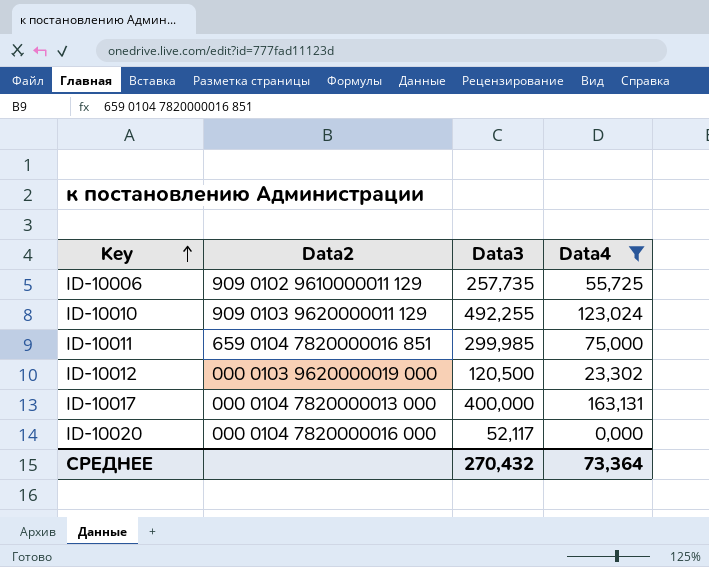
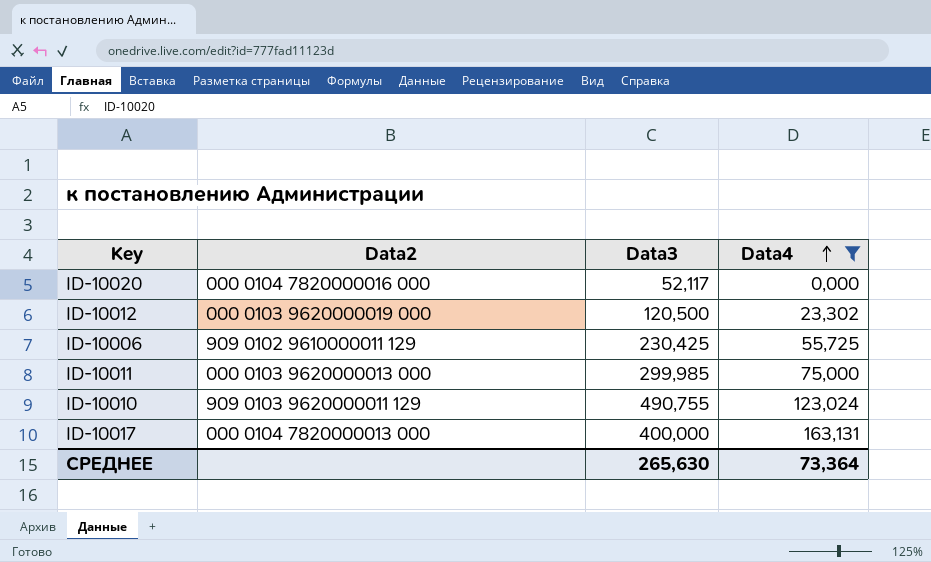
row order: Key ascending -> Data4 ascending
ID-10006 | Data3: 257,735 -> 230,425
ID-10011 | Data2: 659 0104 7820000016 851 -> 000 0103 9620000013 000
ID-10010 | Data3: 492,255 -> 490,755
СРЕДНЕЕ | Data3: 270,432 -> 265,630

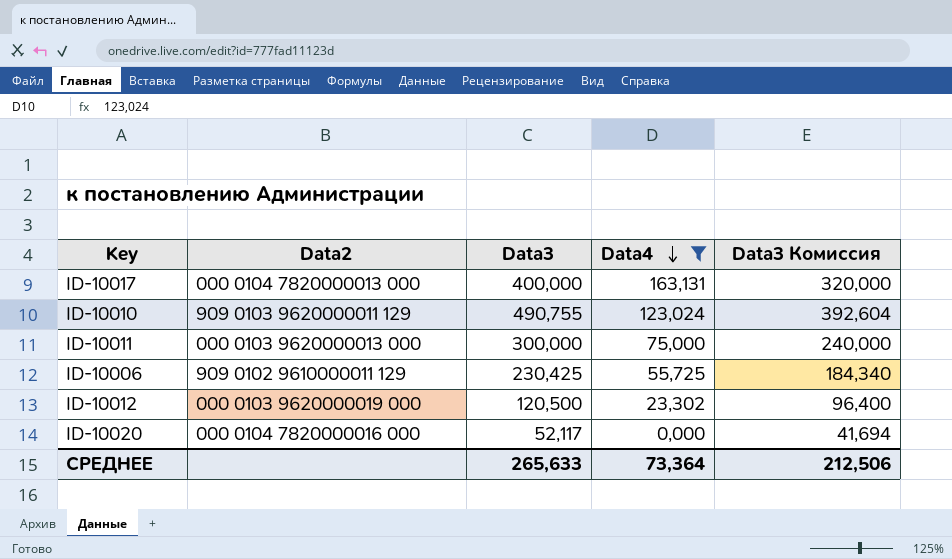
row order: Data4 ascending -> Data4 descending
column Data3 Комиссия | formula: none -> [Data3] * 0,8
ID-10011 | Data3: 299,985 -> 300,000
СРЕДНЕЕ | Data3: 265,630 -> 265,633

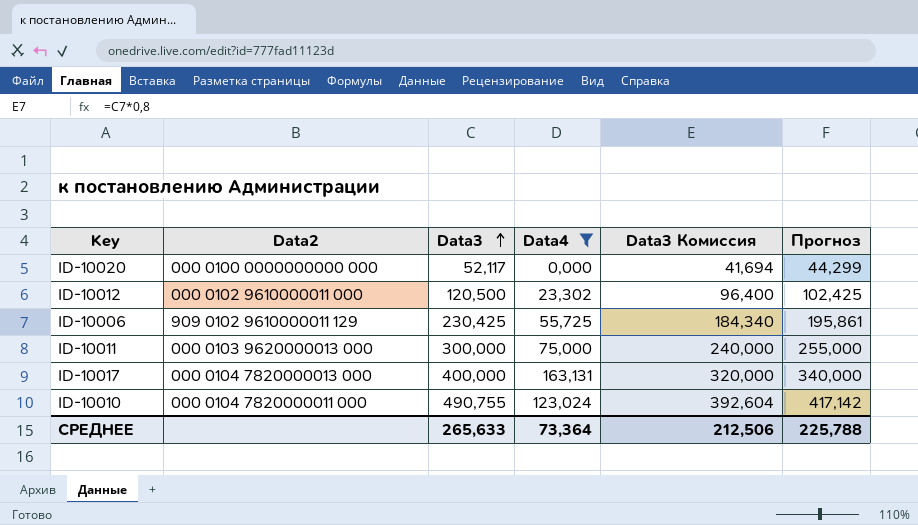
row order: Data4 descending -> Data3 ascending
column Прогноз | formula: none -> [Data3] * 0,85
ID-10020 | Data2: 000 0104 7820000016 000 -> 000 0100 0000000000 000
ID-10012 | Data2: 000 0103 9620000019 000 -> 000 0102 9610000011 000
ID-10010 | Data2: 909 0103 9620000011 129 -> 000 0104 7820000011 000

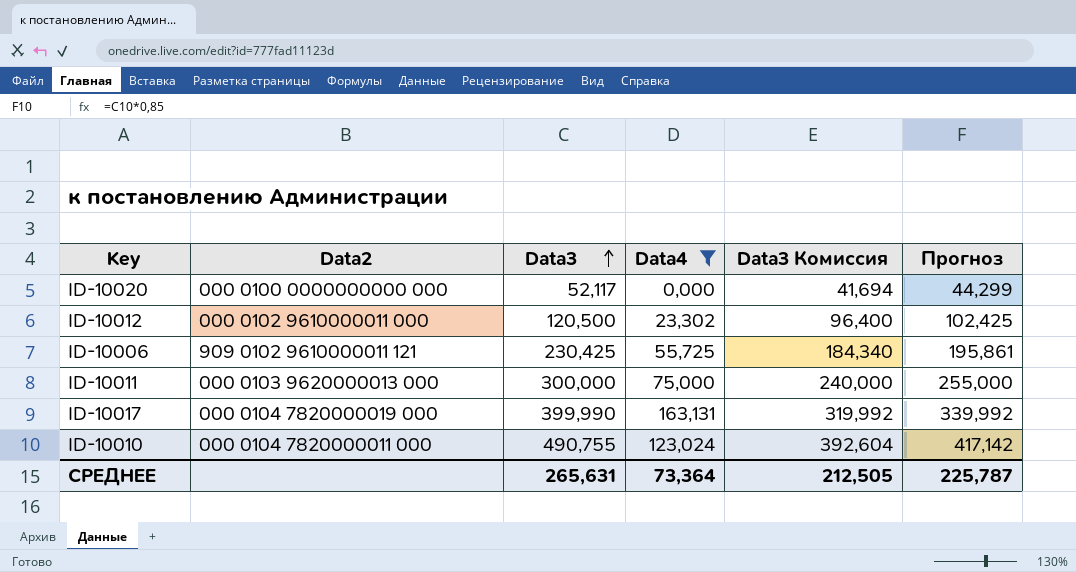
ID-10006 | Data2: 909 0102 9610000011 129 -> 909 0102 9610000011 121
ID-10017 | Data2: 000 0104 7820000013 000 -> 000 0104 7820000019 000
ID-10017 | Data3: 400,000 -> 399,990
ID-10017 | Data3 Комиссия: 320,000 -> 319,992
ID-10017 | Прогноз: 340,000 -> 339,992
СРЕДНЕЕ | Data3: 265,633 -> 265,631
СРЕДНЕЕ | Data3 Комиссия: 212,506 -> 212,505
СРЕДНЕЕ | Прогноз: 225,788 -> 225,787

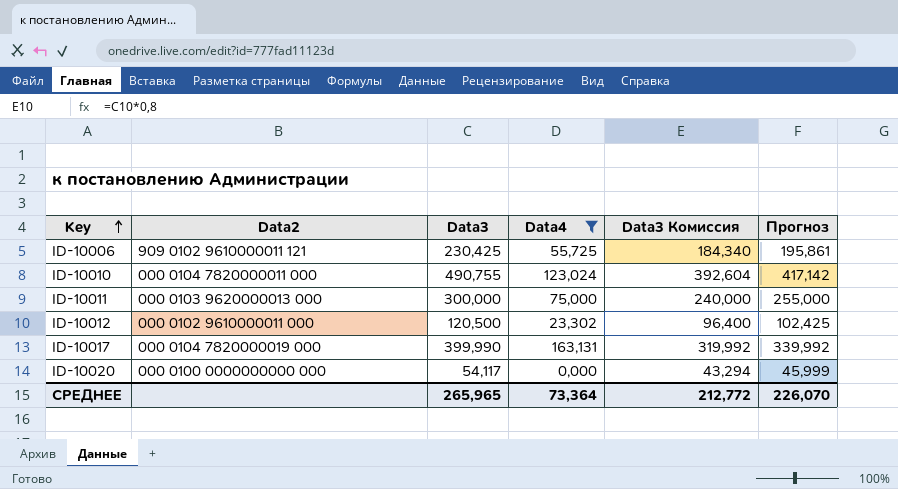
row order: Data3 ascending -> Key ascending
ID-10020 | Data3: 52,117 -> 54,117
ID-10020 | Data3 Комиссия: 41,694 -> 43,294
ID-10020 | Прогноз: 44,299 -> 45,999
СРЕДНЕЕ | Data3: 265,631 -> 265,965
СРЕДНЕЕ | Data3 Комиссия: 212,505 -> 212,772
СРЕДНЕЕ | Прогноз: 225,787 -> 226,070

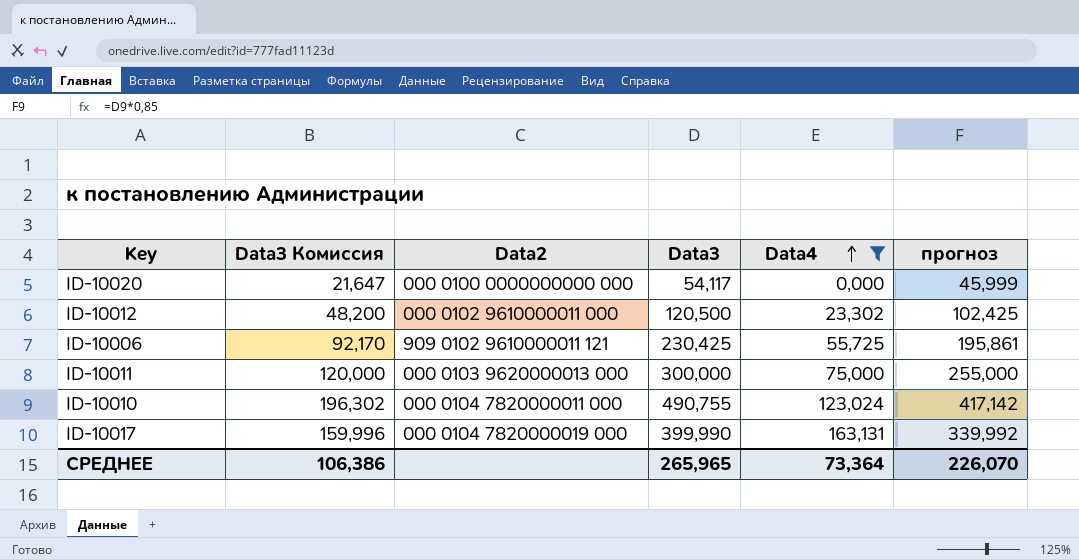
row order: Key ascending -> Data4 ascending
column Data3 Комиссия | formula: [Data3] * 0,8 -> [Data3] * 0,4
column Data3 Комиссия | position: 5 -> 2
column name: Прогноз -> прогноз
СРЕДНЕЕ | Data3 Комиссия: 212,772 -> 106,386

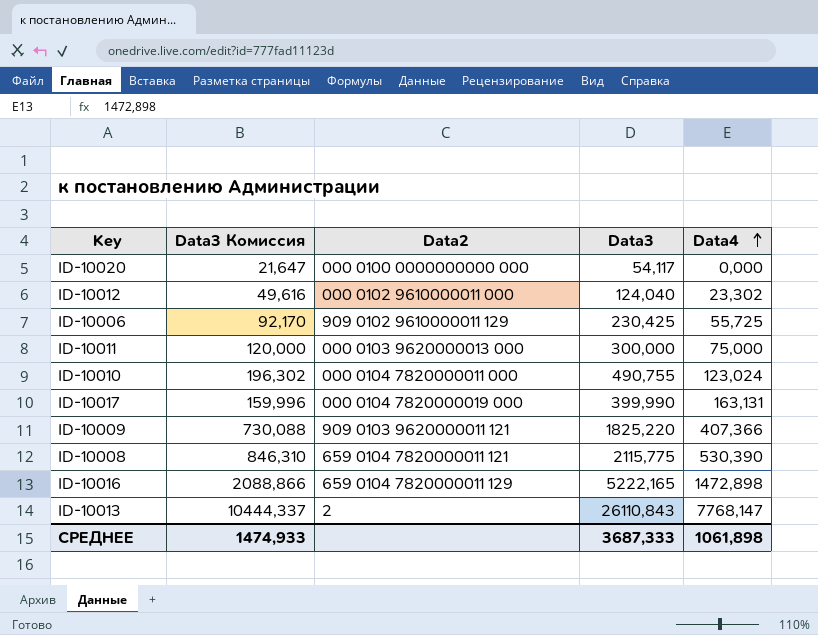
filter: Data4 <= 163,131 -> none
column прогноз | formula: [Data3] * 0,85 -> none
ID-10012 | Data3 Комиссия: 48,200 -> 49,616
ID-10012 | Data3: 120,500 -> 124,040
ID-10006 | Data2: 909 0102 9610000011 121 -> 909 0102 9610000011 129
СРЕДНЕЕ | Data3 Комиссия: 106,386 -> 1474,933
СРЕДНЕЕ | Data3: 265,965 -> 3687,333
СРЕДНЕЕ | Data4: 73,364 -> 1061,898

